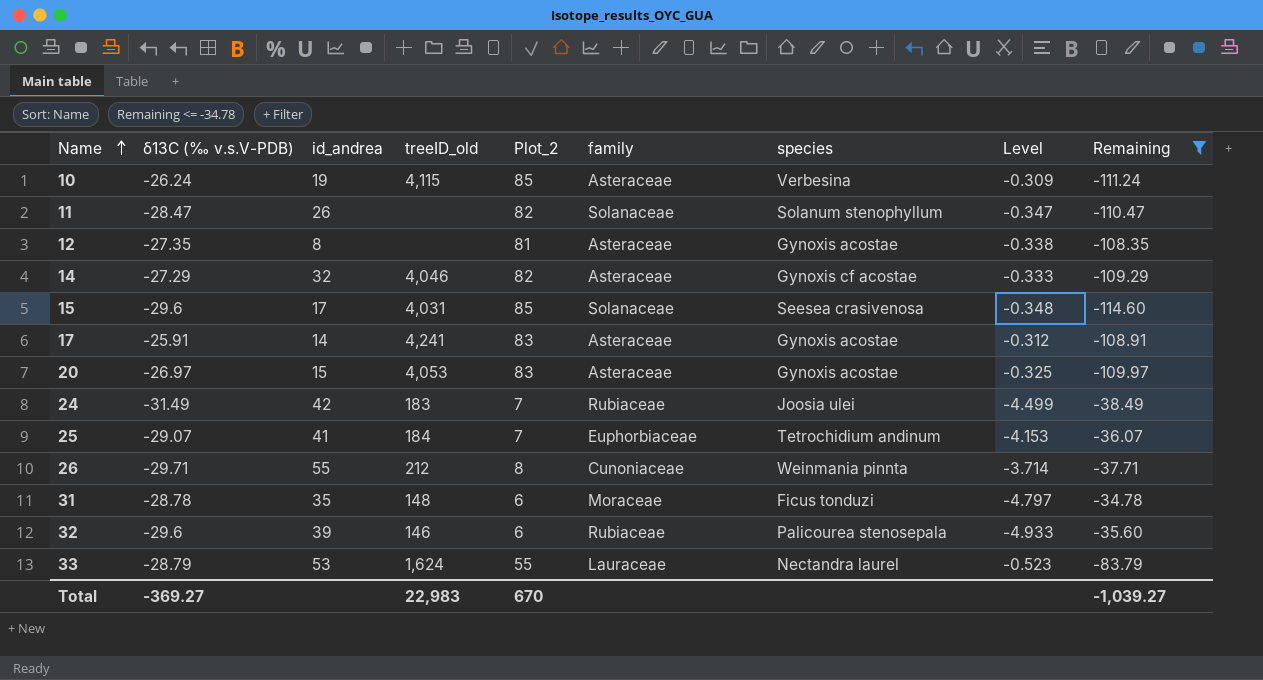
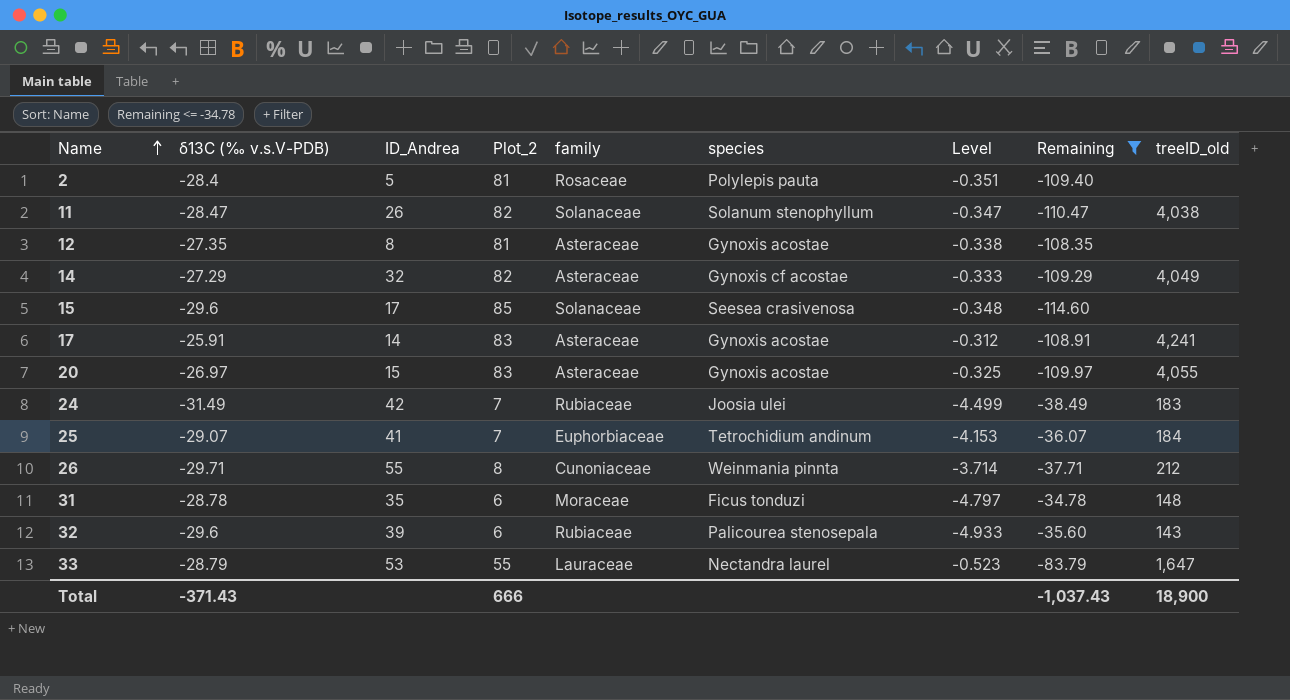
column name: id_andrea -> ID_Andrea
column treeID_old | position: 4 -> 9
row 10: -26.24 | 19 | 4,115 | 85 | Asteraceae | Verbesina | -0.309 | -111.24 -> none
row 2: none -> -28.4 | 5 | 81 | Rosaceae | Polylepis pauta | -0.351 | -109.40 | none
11 | treeID_old: none -> 4,038
14 | treeID_old: 4,046 -> 4,049
15 | treeID_old: 4,031 -> none
20 | treeID_old: 4,053 -> 4,055
32 | treeID_old: 146 -> 143
33 | treeID_old: 1,624 -> 1,647
Total | δ13C (‰ v.s.V-PDB): -369.27 -> -371.43
Total | Plot_2: 670 -> 666
Total | Remaining: -1,039.27 -> -1,037.43
Total | treeID_old: 22,983 -> 18,900

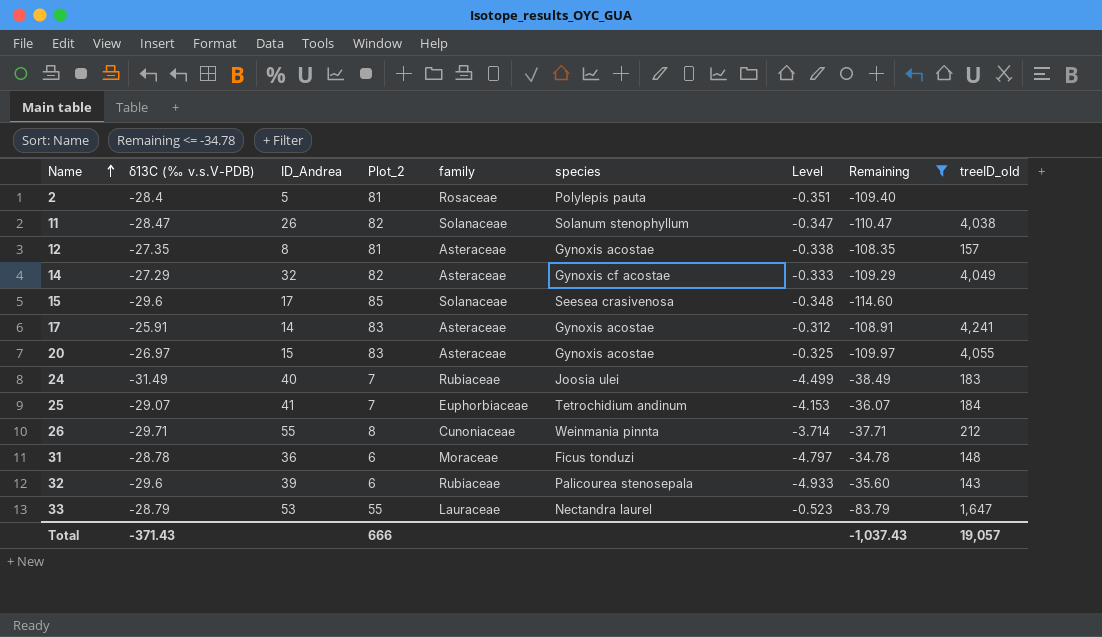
12 | treeID_old: none -> 157
24 | ID_Andrea: 42 -> 40
31 | ID_Andrea: 35 -> 36
Total | treeID_old: 18,900 -> 19,057

